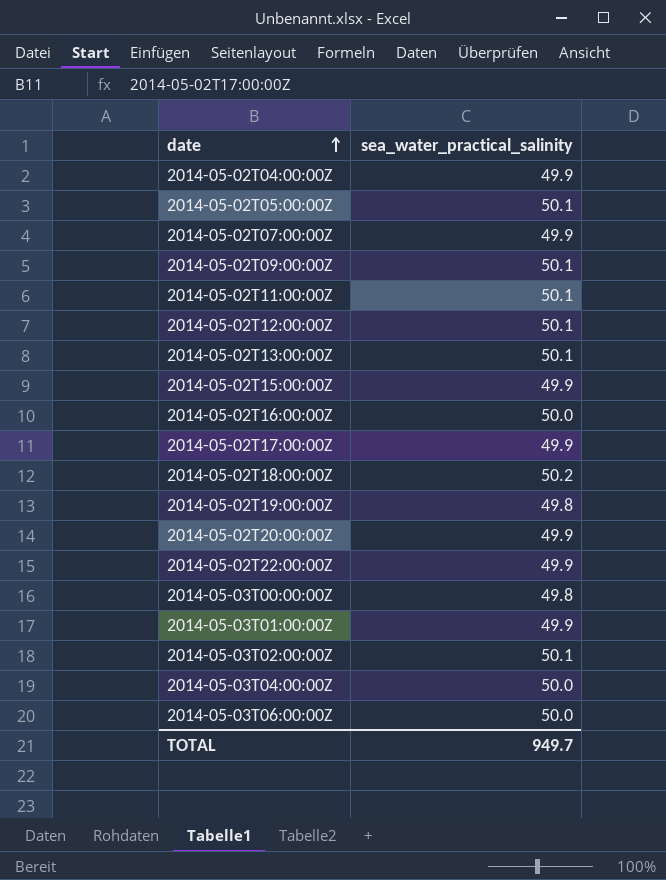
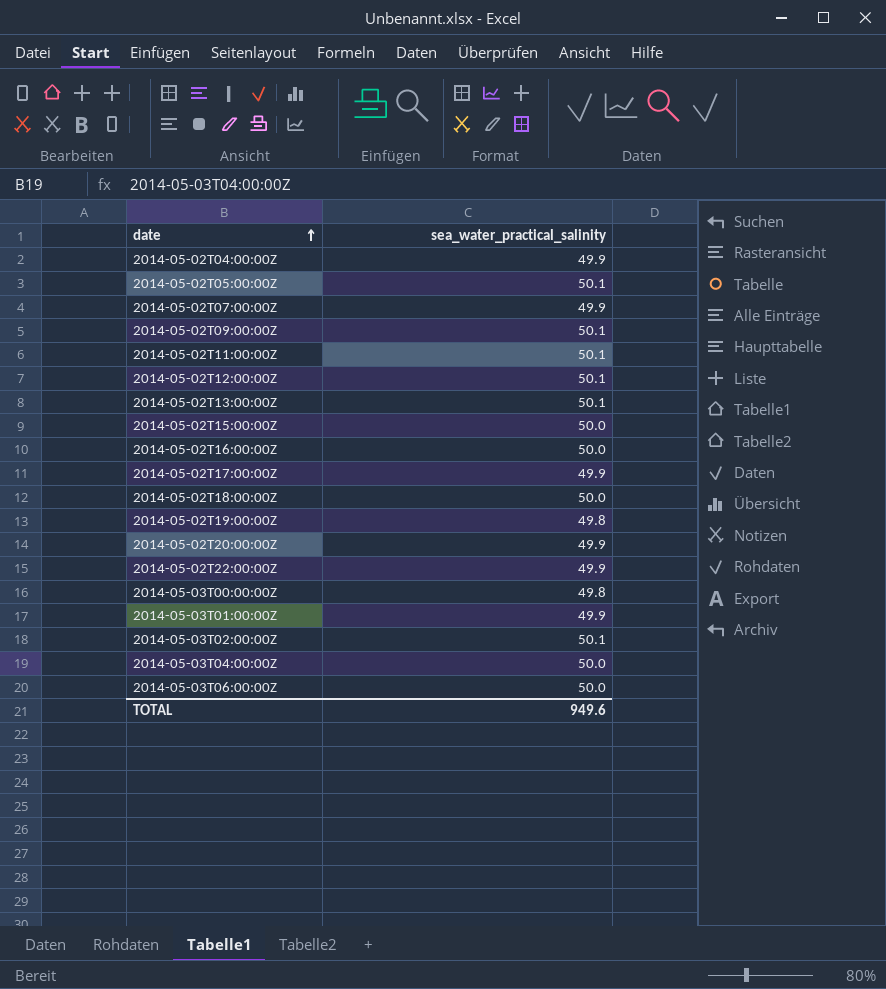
2014-05-02T15:00:00Z | sea_water_practical_salinity: 49.9 -> 50.0
2014-05-02T18:00:00Z | sea_water_practical_salinity: 50.2 -> 50.0
TOTAL | sea_water_practical_salinity: 949.7 -> 949.6

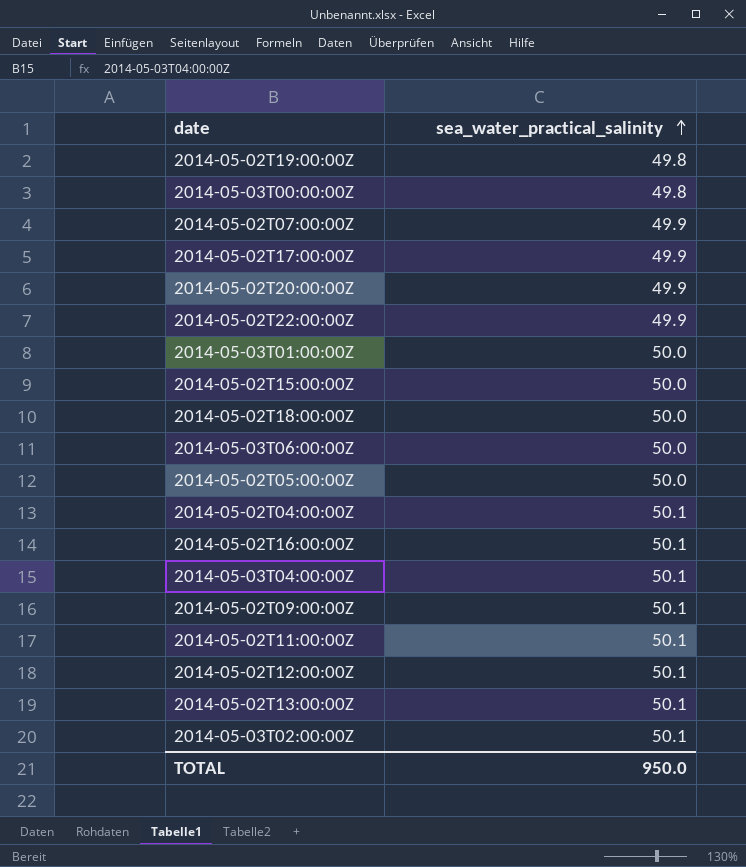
row order: date ascending -> sea_water_practical_salinity ascending
2014-05-03T01:00:00Z | sea_water_practical_salinity: 49.9 -> 50.0
2014-05-02T05:00:00Z | sea_water_practical_salinity: 50.1 -> 50.0
2014-05-02T04:00:00Z | sea_water_practical_salinity: 49.9 -> 50.1
2014-05-02T16:00:00Z | sea_water_practical_salinity: 50.0 -> 50.1
2014-05-03T04:00:00Z | sea_water_practical_salinity: 50.0 -> 50.1
TOTAL | sea_water_practical_salinity: 949.6 -> 950.0

